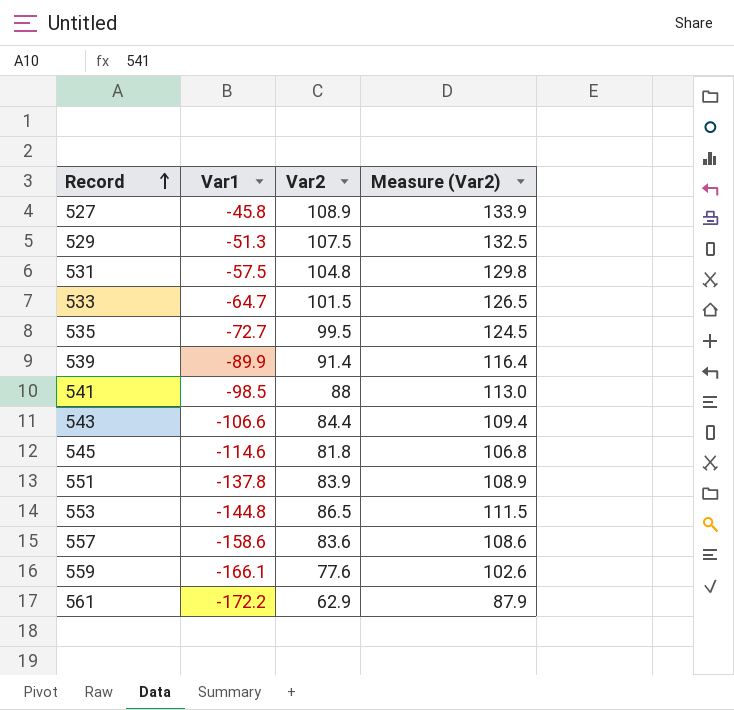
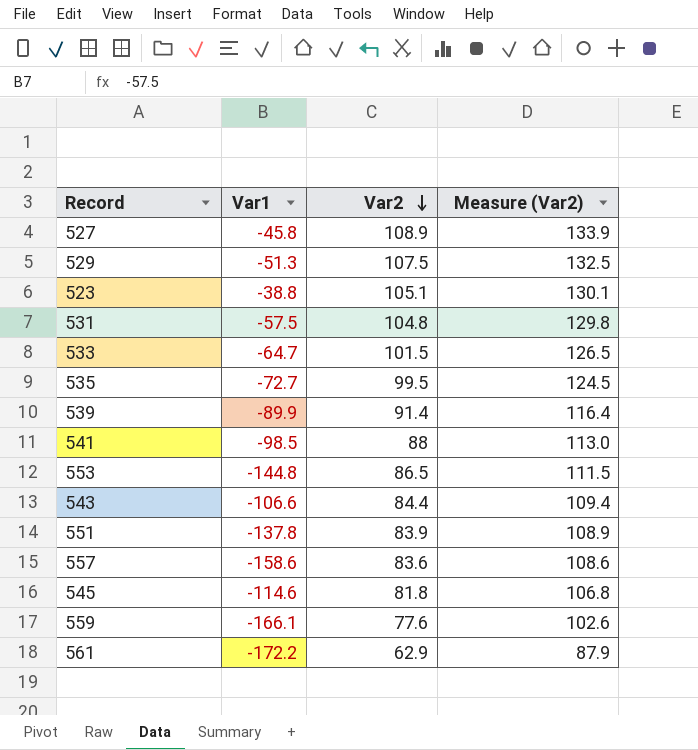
row order: Record ascending -> Var2 descending
row 523: none -> -38.8 | 105.1 | 130.1

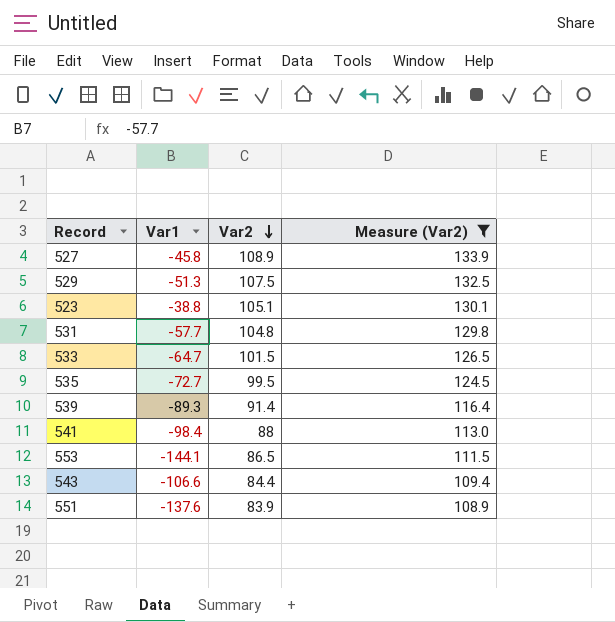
filter: none -> Measure (Var2) >= 108.9
531 | Var1: -57.5 -> -57.7
539 | Var1: -89.9 -> -89.3
541 | Var1: -98.5 -> -98.4
553 | Var1: -144.8 -> -144.1
551 | Var1: -137.8 -> -137.6

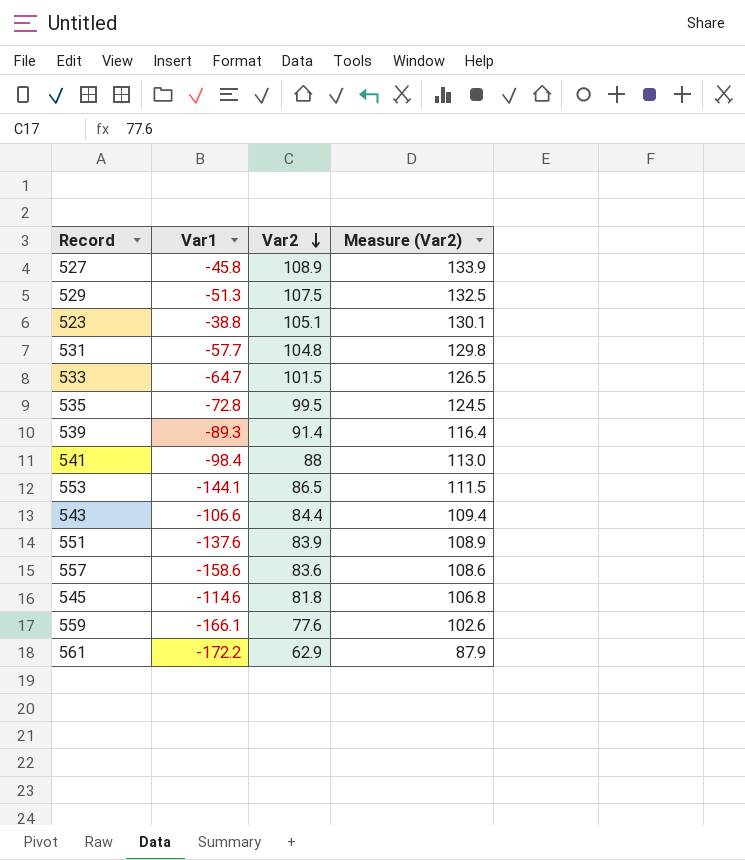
filter: Measure (Var2) >= 108.9 -> none
535 | Var1: -72.7 -> -72.8

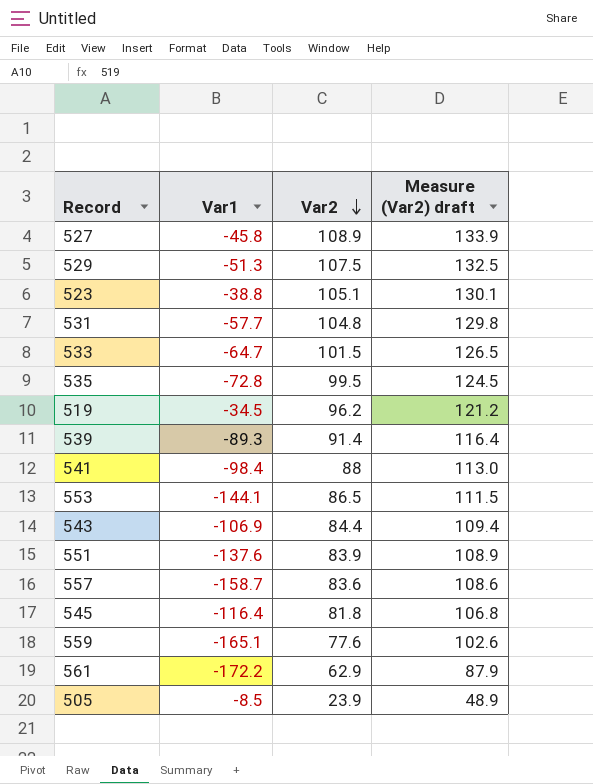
column name: Measure (Var2) -> Measure (Var2) draft
row 519: none -> -34.5 | 96.2 | 121.2
543 | Var1: -106.6 -> -106.9
557 | Var1: -158.6 -> -158.7
545 | Var1: -114.6 -> -116.4
559 | Var1: -166.1 -> -165.1
row 505: none -> -8.5 | 23.9 | 48.9

